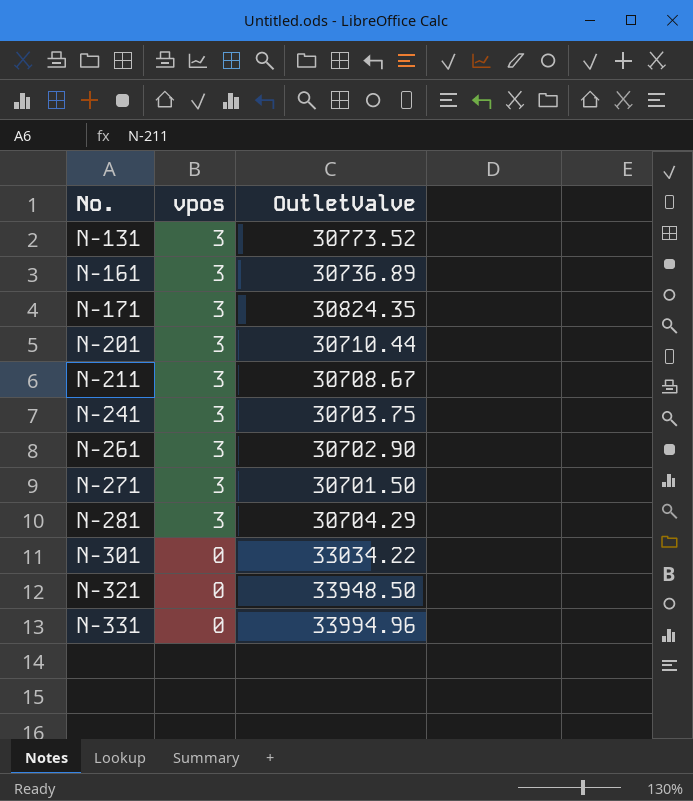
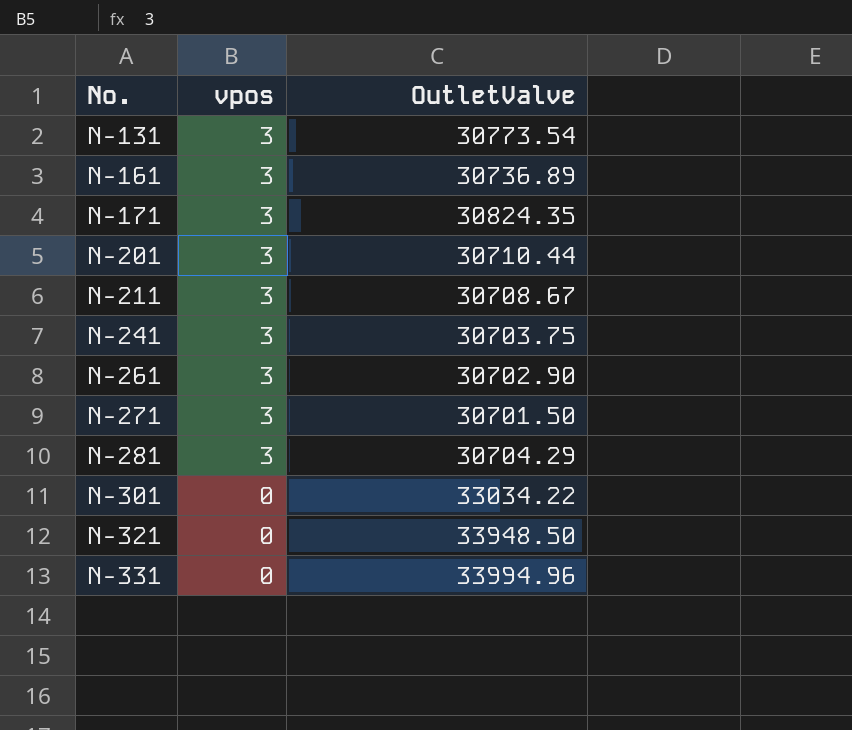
N-131 | OutletValve: 30773.52 -> 30773.54

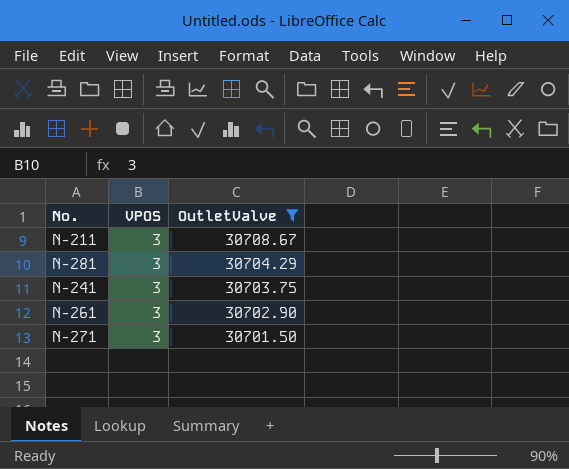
filter: none -> OutletValve <= 30708.67
row order: No. ascending -> OutletValve descending
column name: vpos -> VPOS

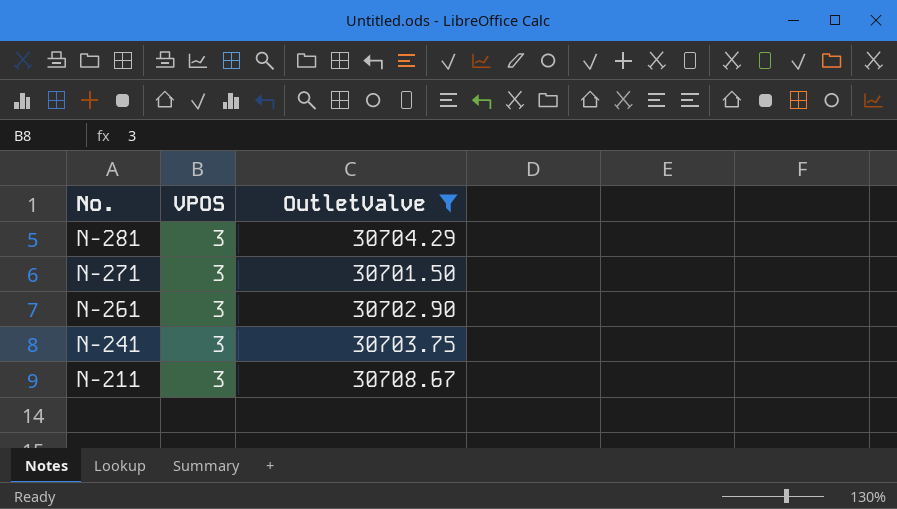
row order: OutletValve descending -> No. descending

